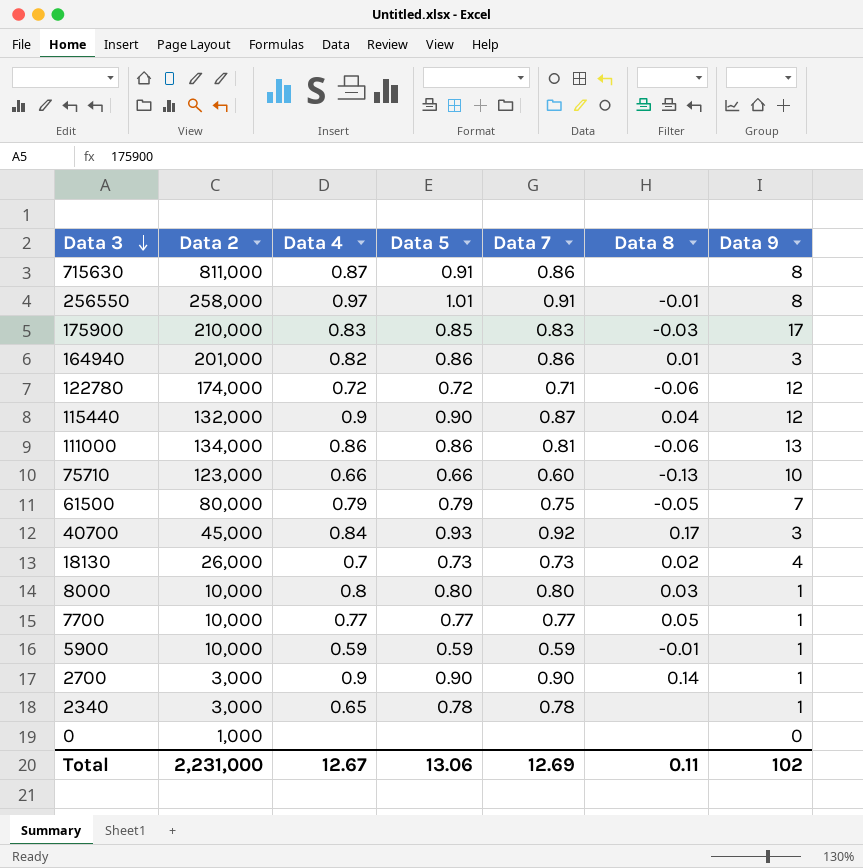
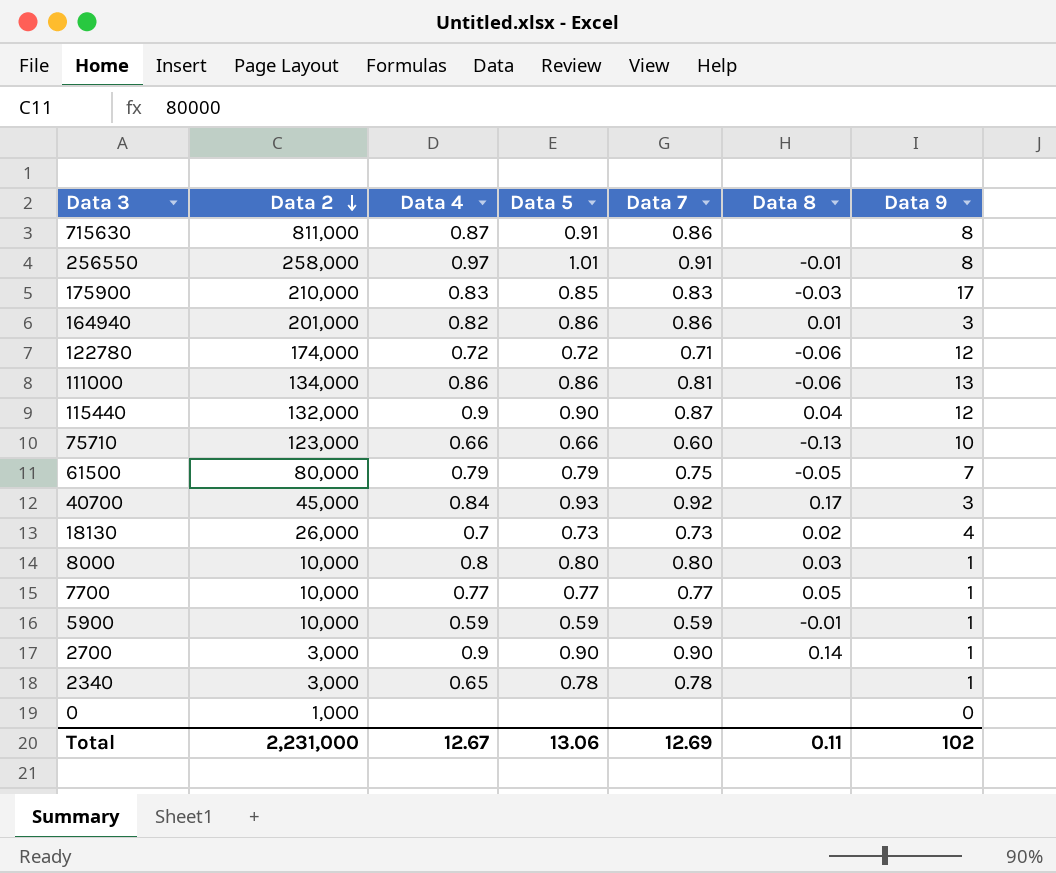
row order: Data 3 descending -> Data 2 descending

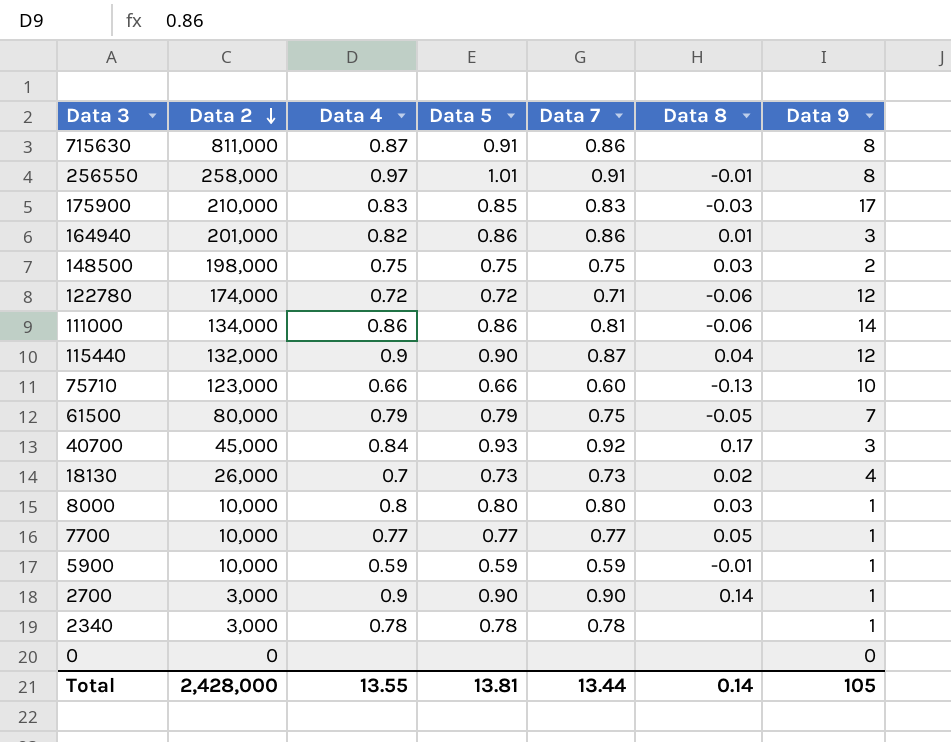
row 148500: none -> 198,000 | 0.75 | 0.75 | 0.75 | 0.03 | 2
111000 | Data 9: 13 -> 14
2340 | Data 4: 0.65 -> 0.78
0 | Data 2: 1,000 -> 0
Total | Data 2: 2,231,000 -> 2,428,000
Total | Data 4: 12.67 -> 13.55
Total | Data 5: 13.06 -> 13.81
Total | Data 7: 12.69 -> 13.44
Total | Data 8: 0.11 -> 0.14
Total | Data 9: 102 -> 105

